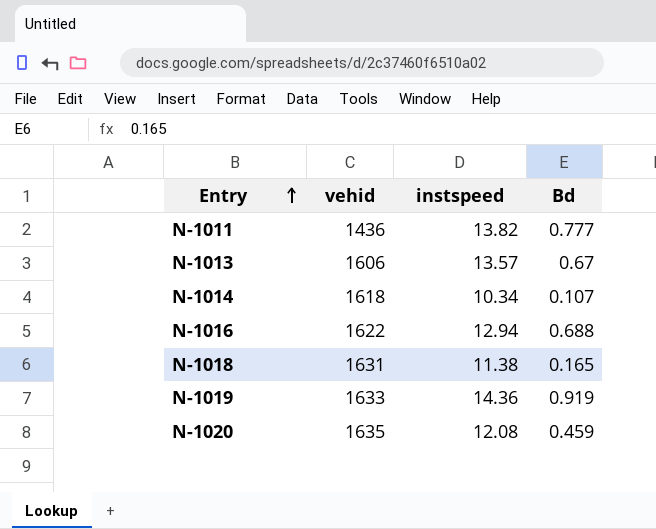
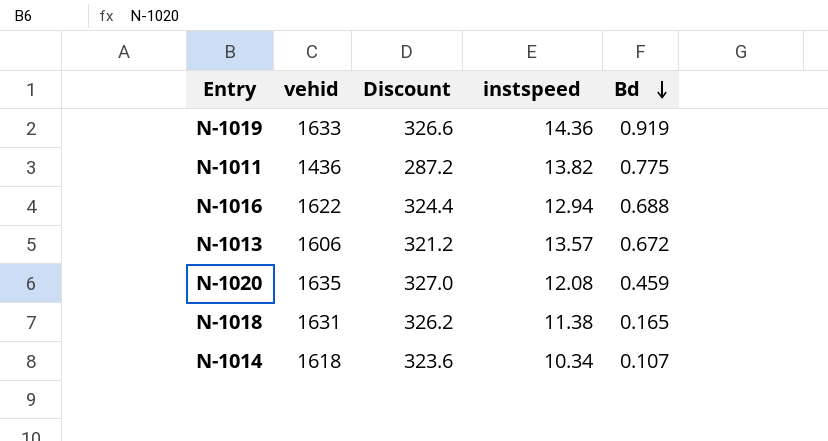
row order: Entry ascending -> Bd descending
column Discount | formula: none -> [vehid] * 0.2
N-1011 | Bd: 0.777 -> 0.775
N-1013 | Bd: 0.67 -> 0.672

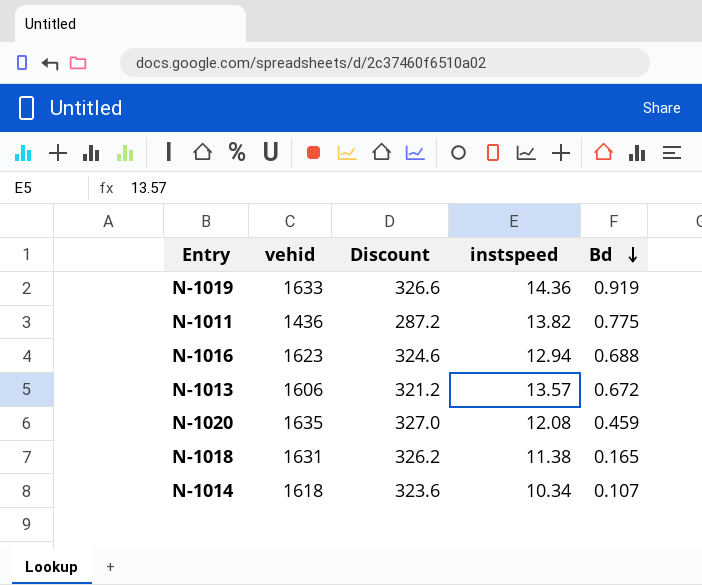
N-1016 | vehid: 1622 -> 1623
N-1016 | Discount: 324.4 -> 324.6

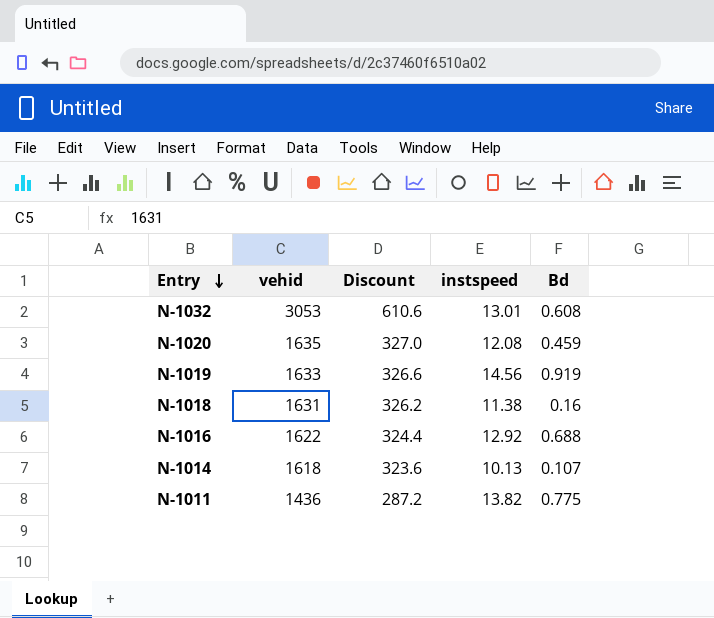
row order: Bd descending -> Entry descending
row N-1013: 1606 | 321.2 | 13.57 | 0.672 -> none
row N-1032: none -> 3053 | 610.6 | 13.01 | 0.608
N-1019 | instspeed: 14.36 -> 14.56
N-1018 | Bd: 0.165 -> 0.16
N-1016 | vehid: 1623 -> 1622
N-1016 | Discount: 324.6 -> 324.4
N-1016 | instspeed: 12.94 -> 12.92
N-1014 | instspeed: 10.34 -> 10.13

